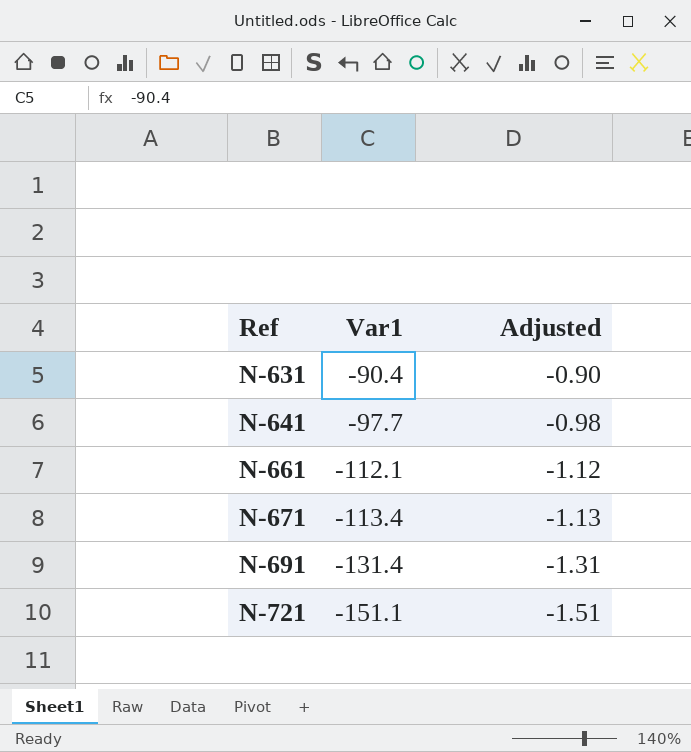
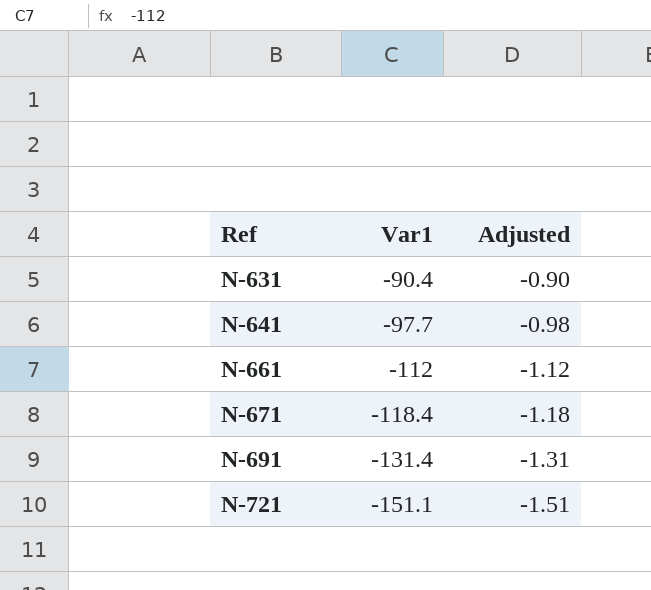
N-661 | Var1: -112.1 -> -112
N-671 | Var1: -113.4 -> -118.4
N-671 | Adjusted: -1.13 -> -1.18

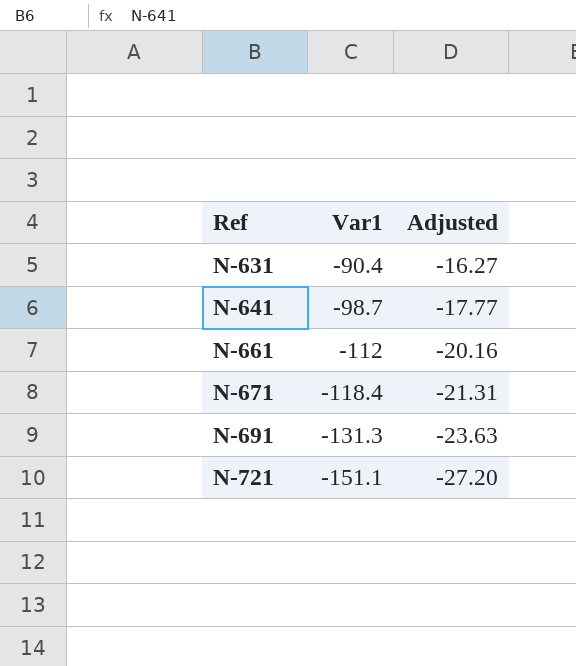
column Adjusted | formula: [Var1] * 0.01 -> [Var1] * 0.18
N-641 | Var1: -97.7 -> -98.7
N-691 | Var1: -131.4 -> -131.3

